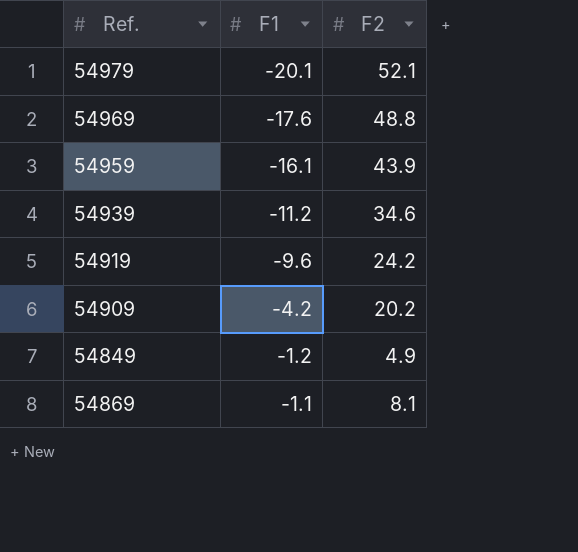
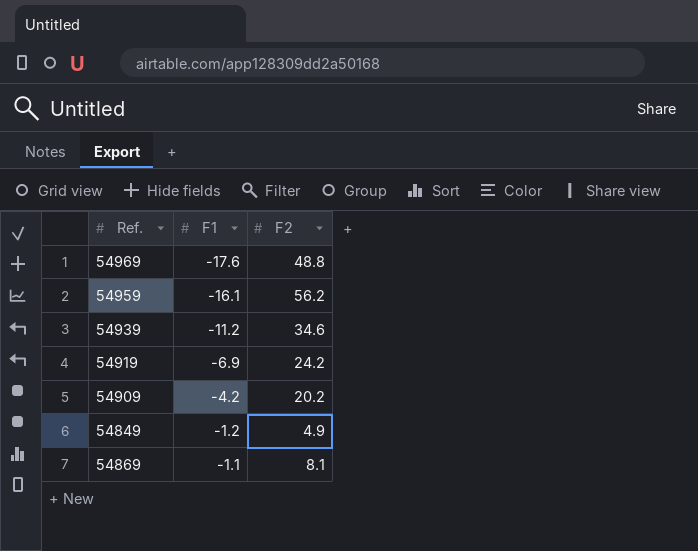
row 54979: -20.1 | 52.1 -> none
54959 | F2: 43.9 -> 56.2
54919 | F1: -9.6 -> -6.9

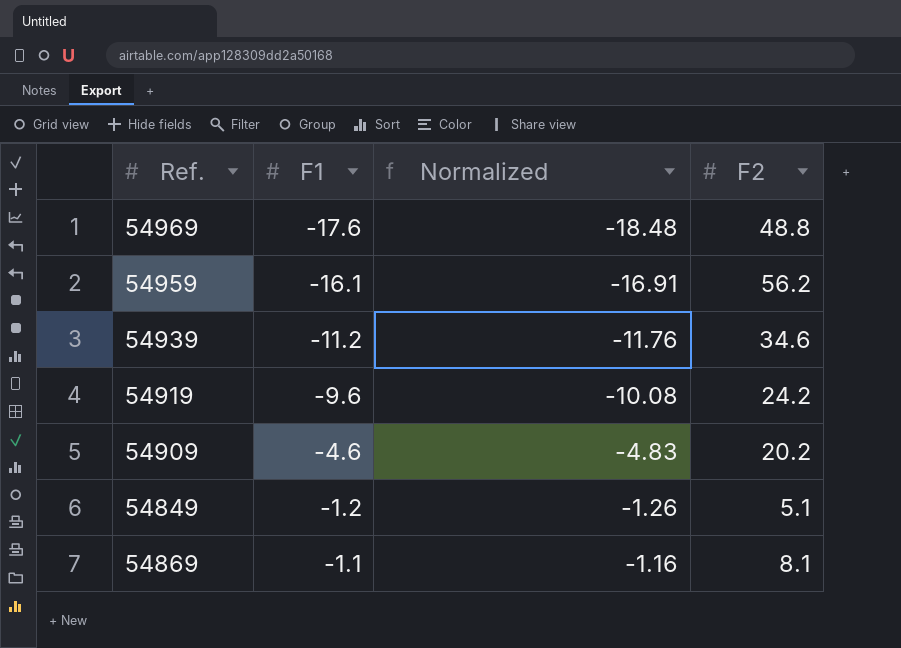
column Normalized | formula: none -> [F1] * 1.05
54919 | F1: -6.9 -> -9.6
54909 | F1: -4.2 -> -4.6
54849 | F2: 4.9 -> 5.1

